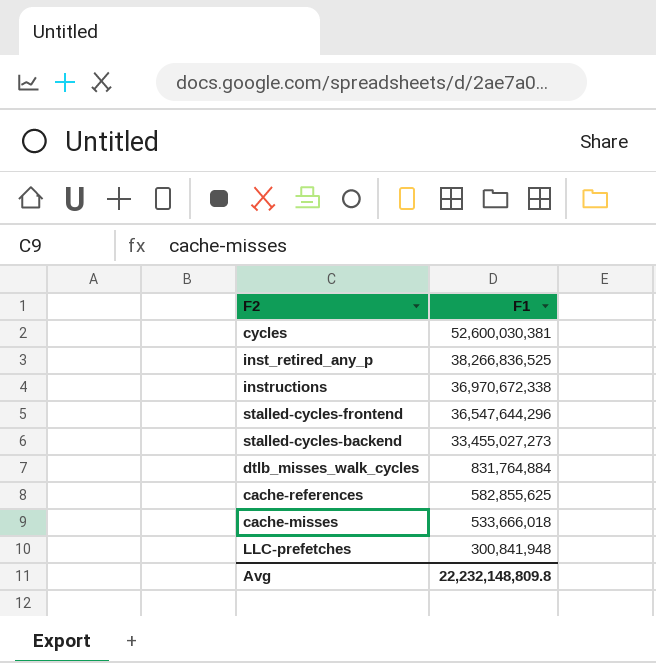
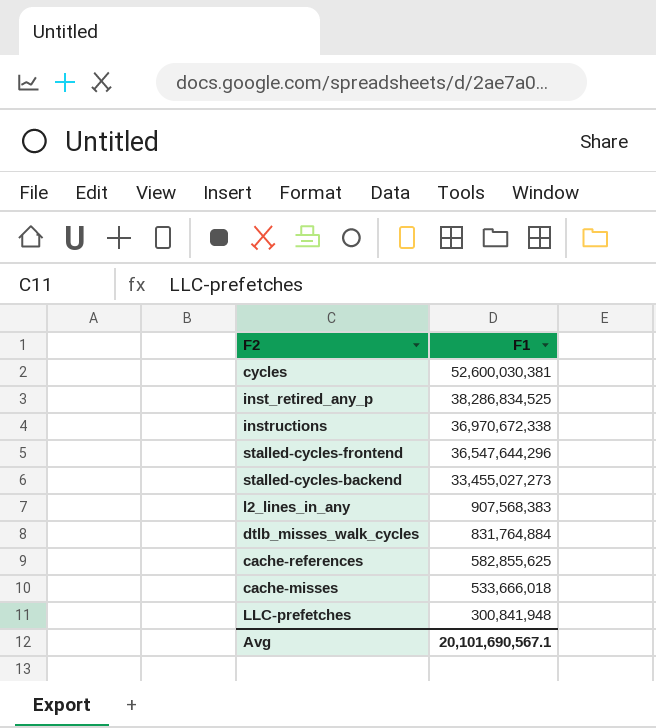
inst_retired_any_p | F1: 38,266,836,525 -> 38,286,834,525
row l2_lines_in_any: none -> 907,568,383
Avg | F1: 22,232,148,809.8 -> 20,101,690,567.1

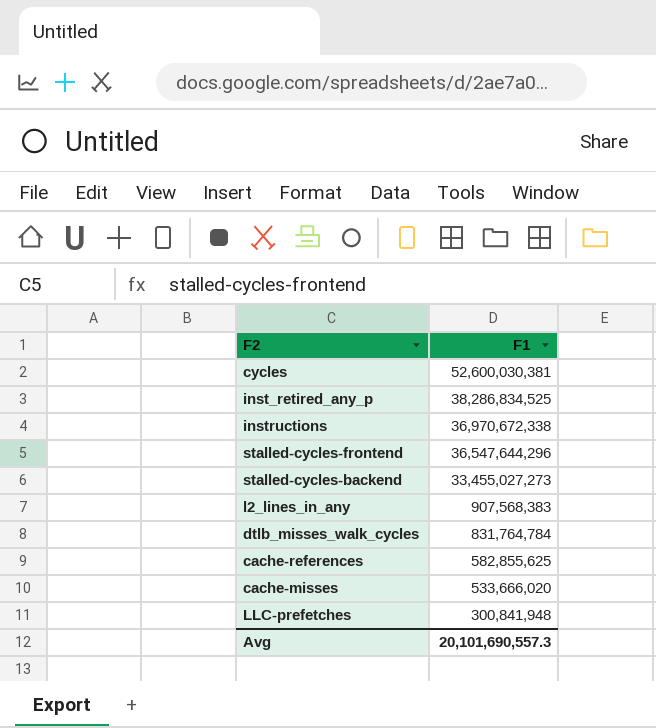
dtlb_misses_walk_cycles | F1: 831,764,884 -> 831,764,784
cache-misses | F1: 533,666,018 -> 533,666,020
Avg | F1: 20,101,690,567.1 -> 20,101,690,557.3

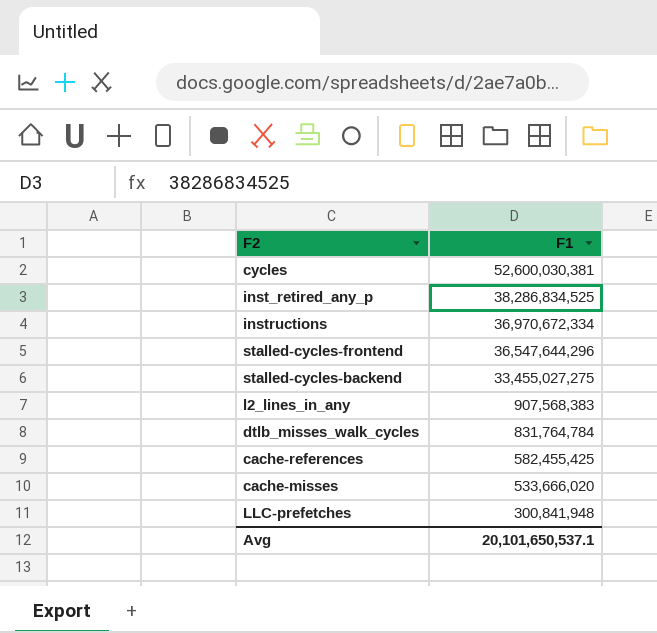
instructions | F1: 36,970,672,338 -> 36,970,672,334
stalled-cycles-backend | F1: 33,455,027,273 -> 33,455,027,275
cache-references | F1: 582,855,625 -> 582,455,425
Avg | F1: 20,101,690,557.3 -> 20,101,650,537.1

